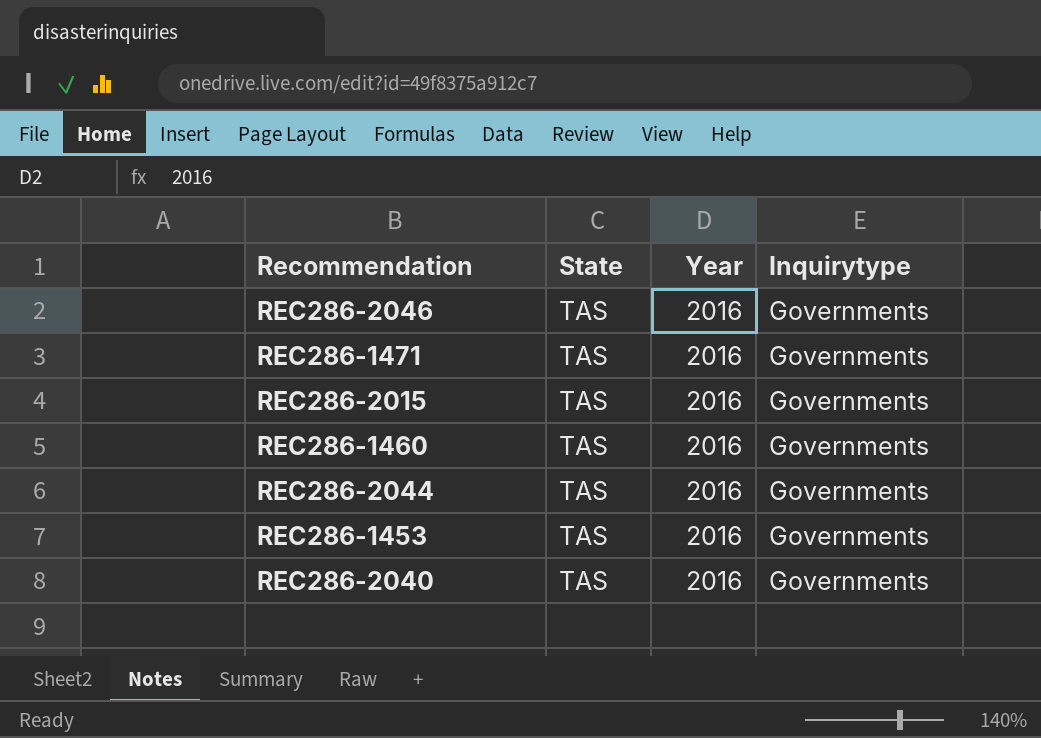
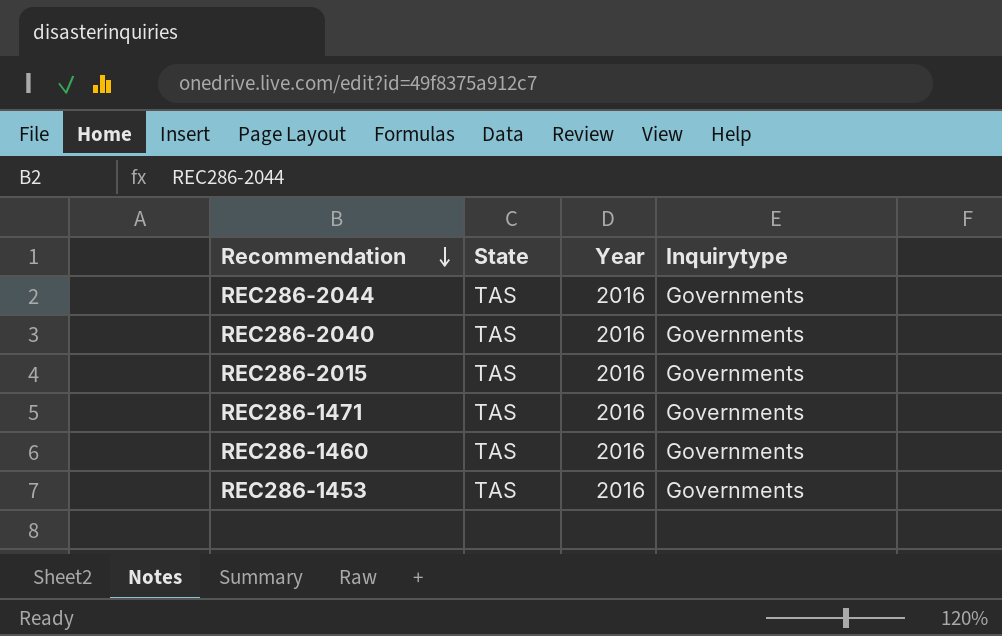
row order: none -> Recommendation descending
row REC286-2046: TAS | 2016 | Governments -> none

